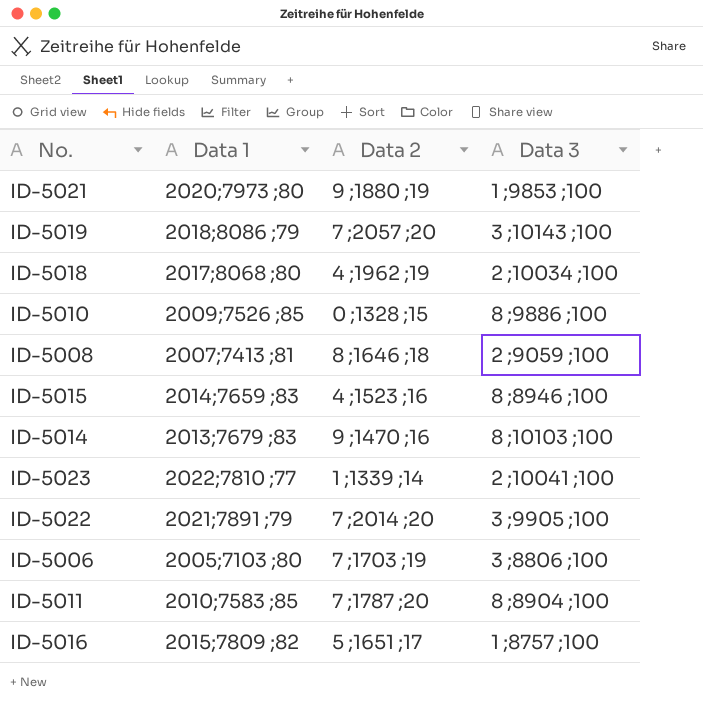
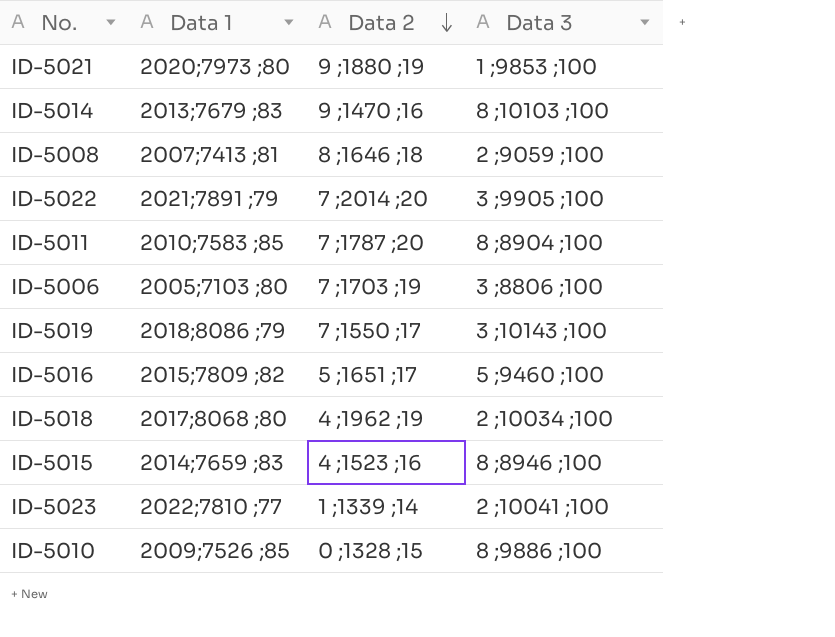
row order: none -> Data 2 descending
ID-5019 | Data 2: 7 ;2057 ;20 -> 7 ;1550 ;17
ID-5016 | Data 3: 1 ;8757 ;100 -> 5 ;9460 ;100

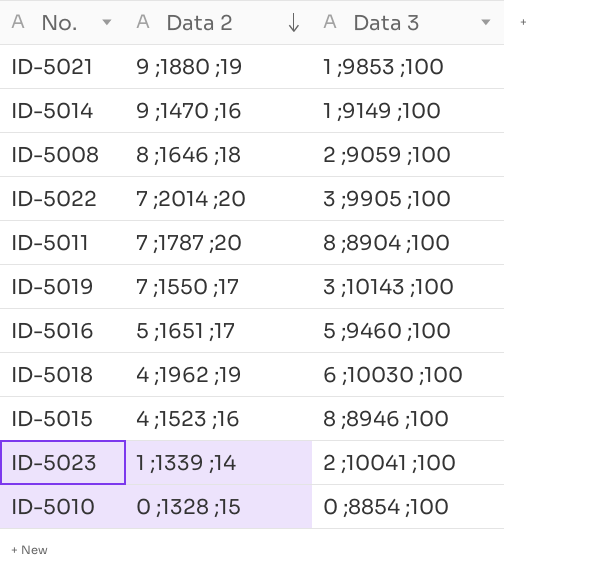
column Data 1 | position: 2 -> none
row ID-5006: 2005;7103 ;80 | 7 ;1703 ;19 | 3 ;8806 ;100 -> none
ID-5014 | Data 3: 8 ;10103 ;100 -> 1 ;9149 ;100
ID-5018 | Data 3: 2 ;10034 ;100 -> 6 ;10030 ;100
ID-5010 | Data 3: 8 ;9886 ;100 -> 0 ;8854 ;100

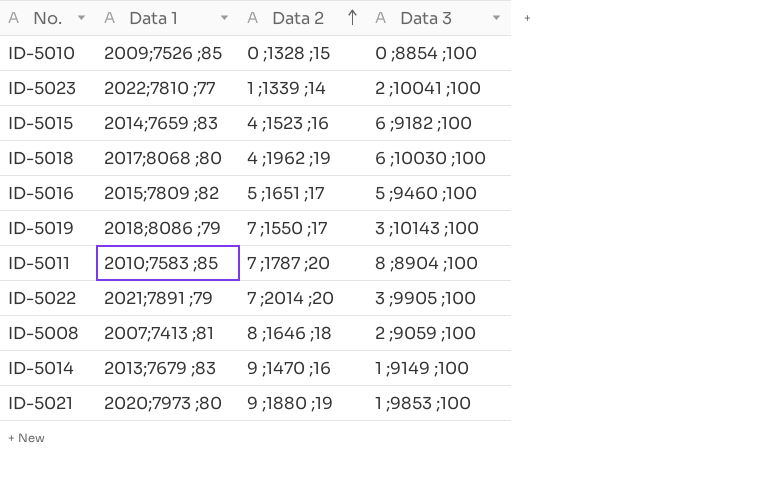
row order: Data 2 descending -> Data 2 ascending
column Data 1 | position: none -> 2
ID-5015 | Data 3: 8 ;8946 ;100 -> 6 ;9182 ;100

